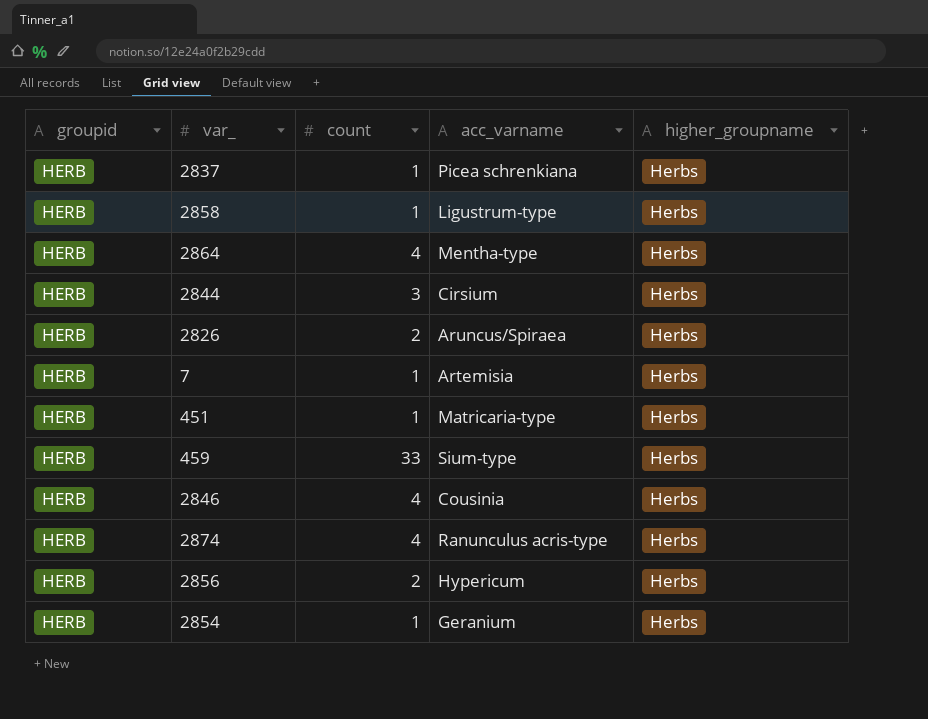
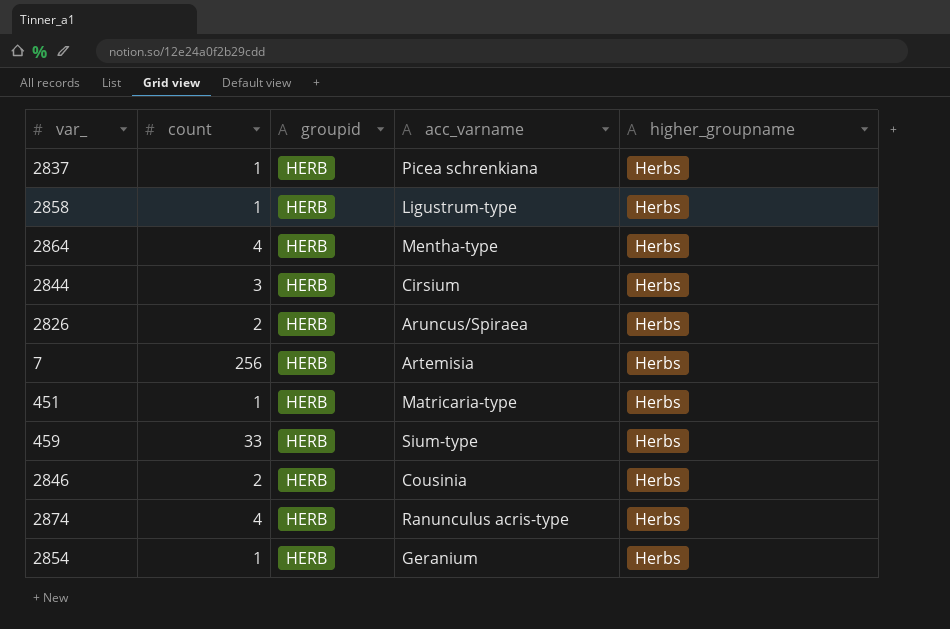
column groupid | position: 1 -> 3
row 2856: HERB | 2 | Hypericum | Herbs -> none
7 | count: 1 -> 256
2846 | count: 4 -> 2

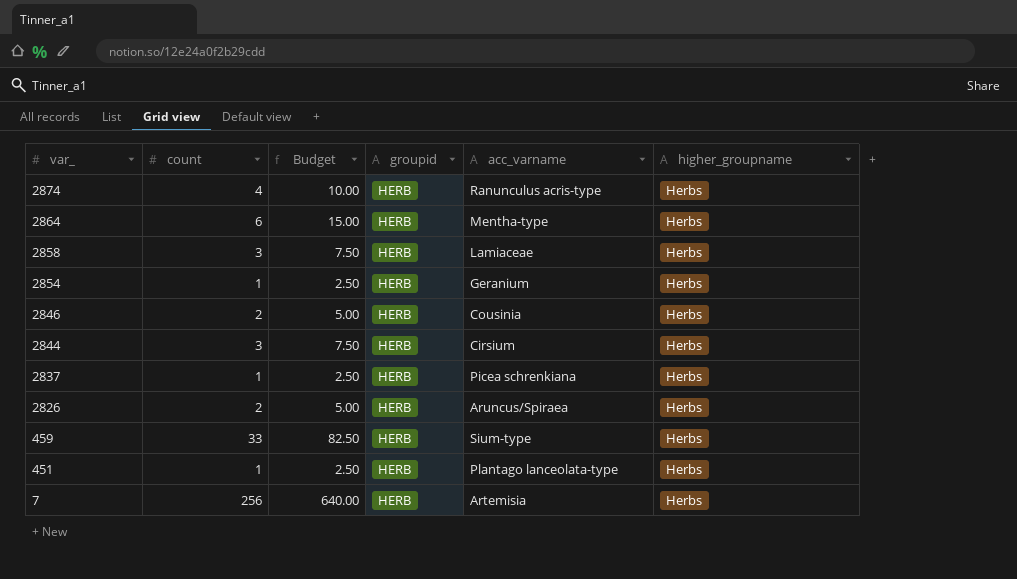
row order: none -> var_ descending
column Budget | formula: none -> [count] * 2.5
2864 | count: 4 -> 6
2858 | count: 1 -> 3
2858 | acc_varname: Ligustrum-type -> Lamiaceae
451 | acc_varname: Matricaria-type -> Plantago lanceolata-type

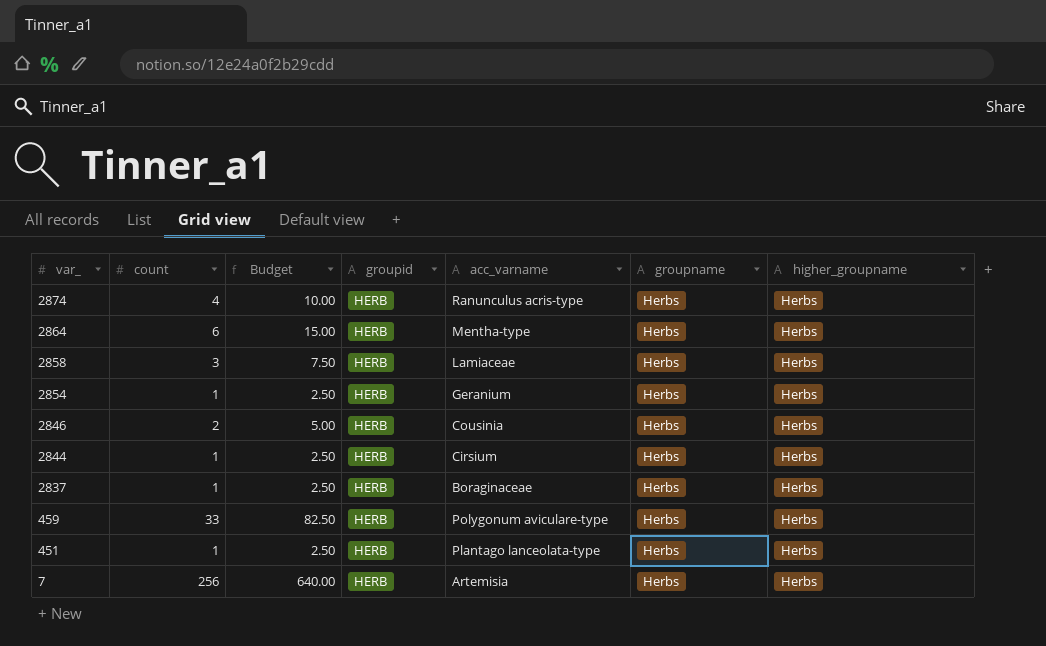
column groupname | position: none -> 6
row 2826: 2 | 5.00 | HERB | Aruncus/Spiraea | Herbs -> none
2844 | count: 3 -> 1
2844 | Budget: 7.50 -> 2.50
2837 | acc_varname: Picea schrenkiana -> Boraginaceae
459 | acc_varname: Sium-type -> Polygonum aviculare-type

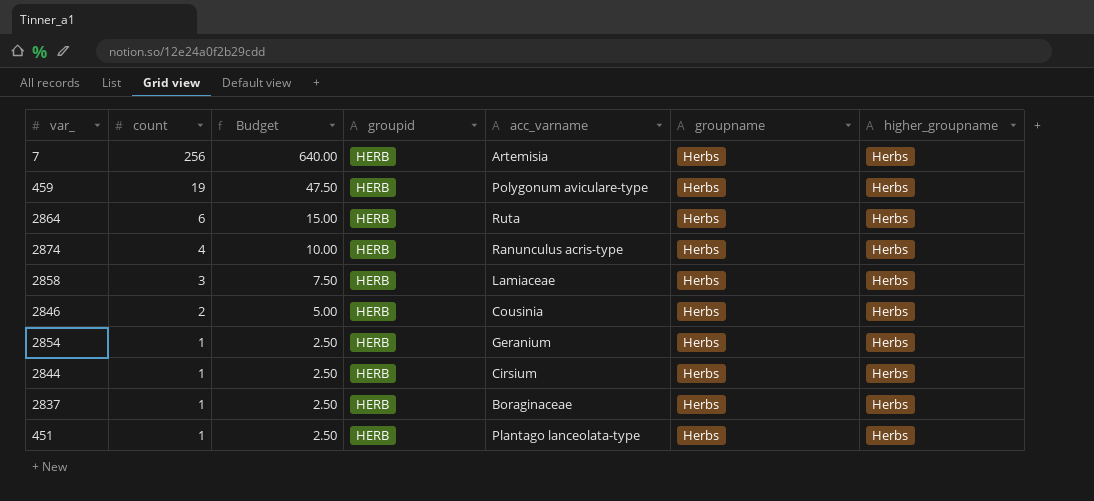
row order: var_ descending -> count descending
459 | count: 33 -> 19
459 | Budget: 82.50 -> 47.50
2864 | acc_varname: Mentha-type -> Ruta

